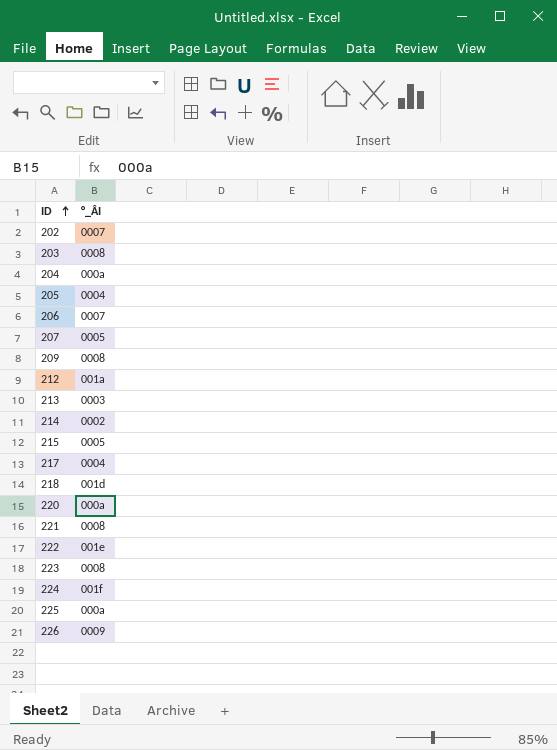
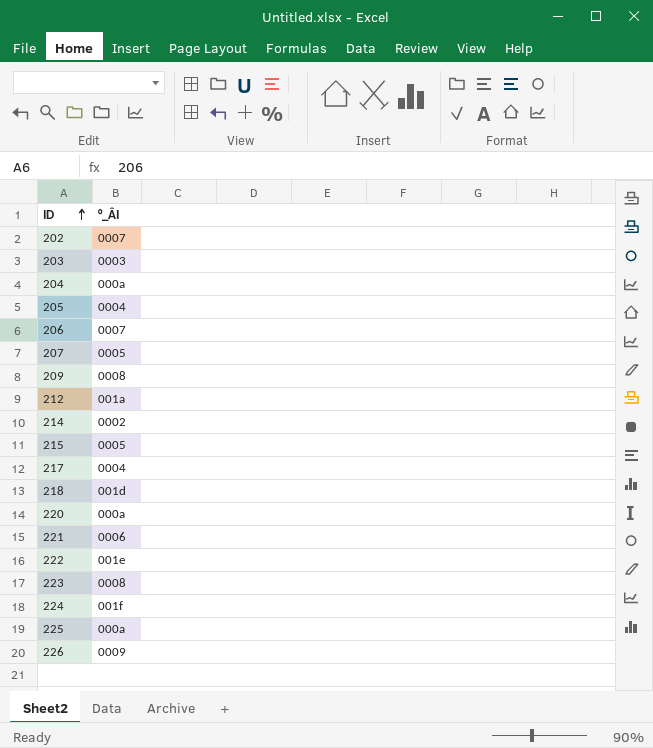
row 213: 0003 -> none
203 | °_ÂI: 0008 -> 0003
221 | °_ÂI: 0008 -> 0006

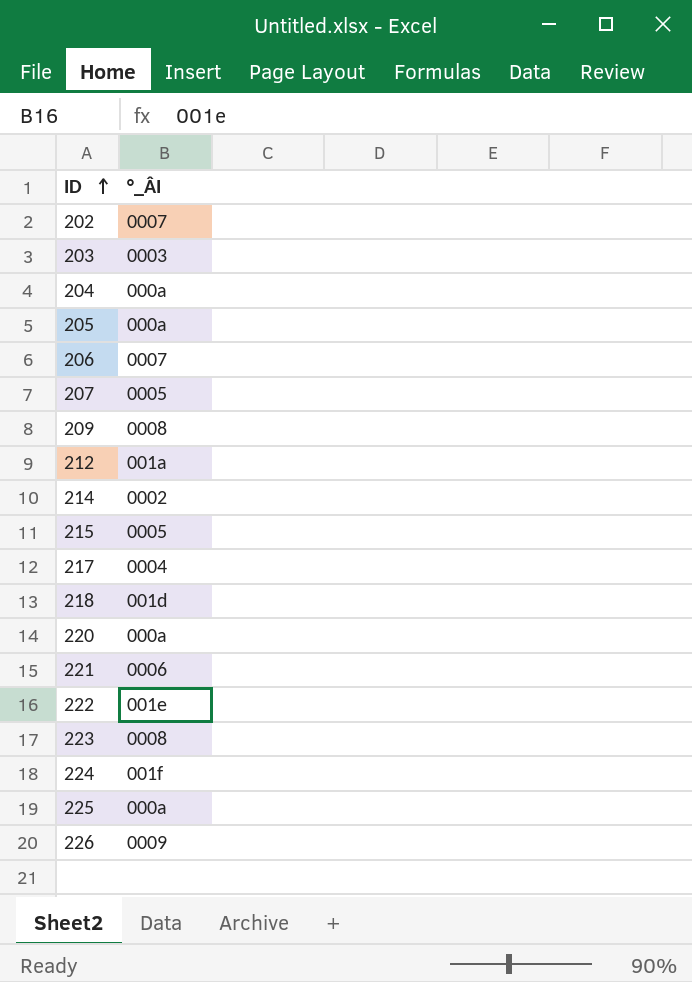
205 | °_ÂI: 0004 -> 000a

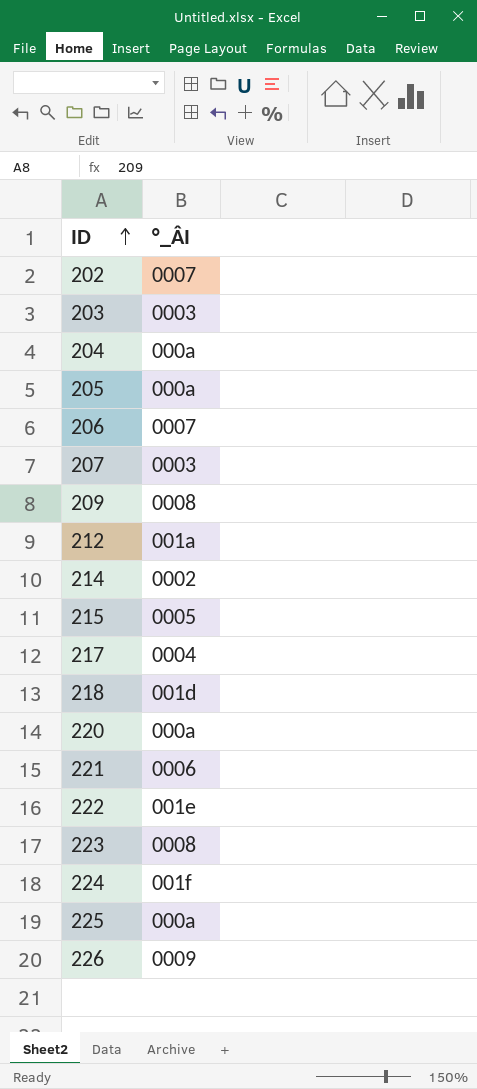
207 | °_ÂI: 0005 -> 0003

